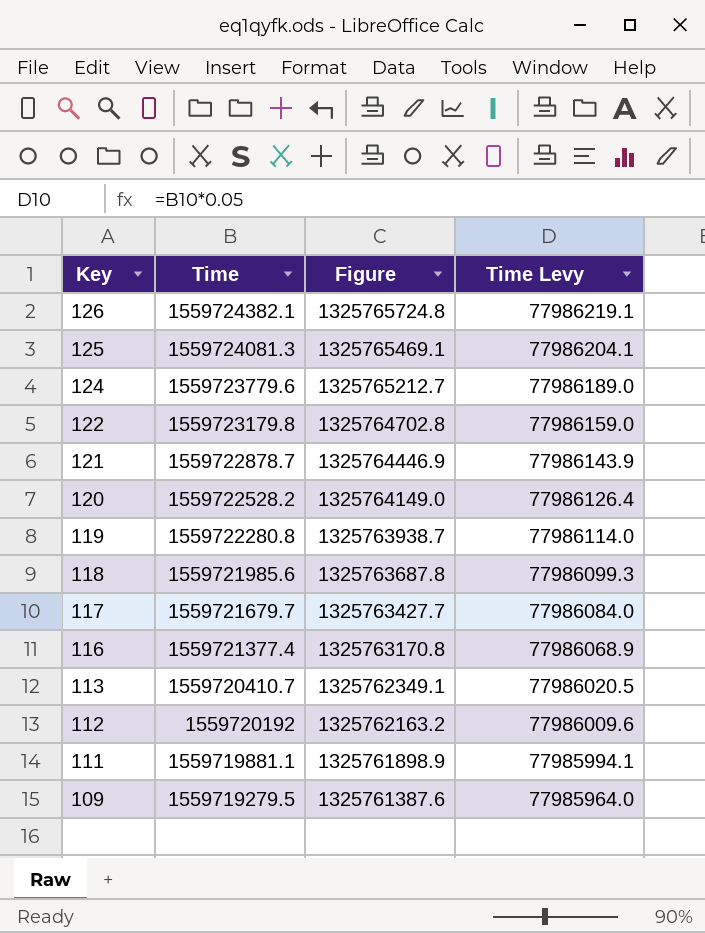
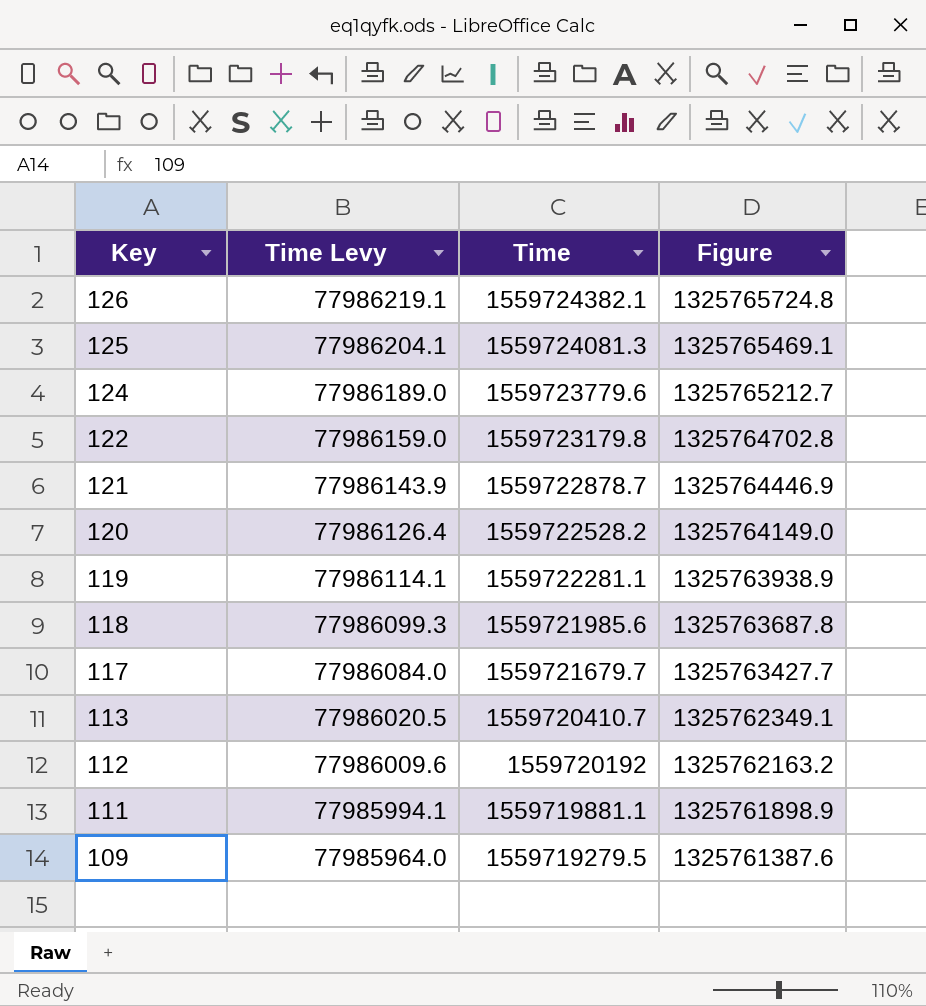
column Time Levy | position: 4 -> 2
row 116: 1559721377.4 | 1325763170.8 | 77986068.9 -> none
119 | Time Levy: 77986114.0 -> 77986114.1
119 | Time: 1559722280.8 -> 1559722281.1
119 | Figure: 1325763938.7 -> 1325763938.9

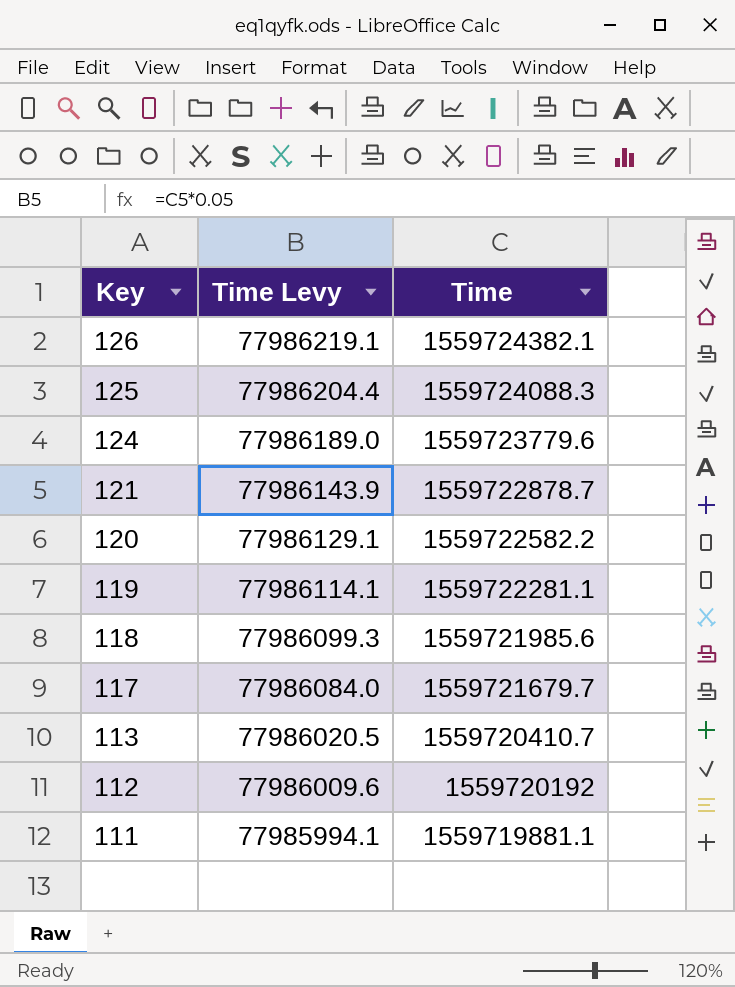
column Figure | formula: [Time] * 0.85 -> none
row 122: 77986159.0 | 1559723179.8 | 1325764702.8 -> none
row 109: 77985964.0 | 1559719279.5 | 1325761387.6 -> none
125 | Time Levy: 77986204.1 -> 77986204.4
125 | Time: 1559724081.3 -> 1559724088.3
120 | Time Levy: 77986126.4 -> 77986129.1
120 | Time: 1559722528.2 -> 1559722582.2

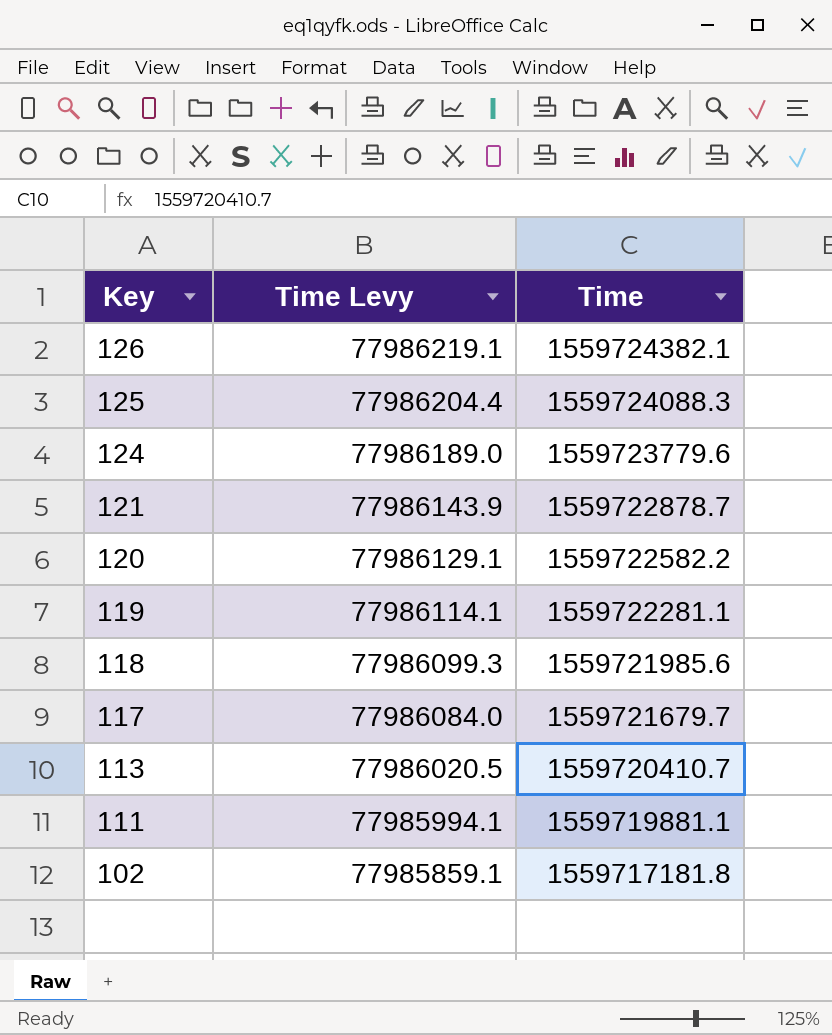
row 112: 77986009.6 | 1559720192 -> none
row 102: none -> 77985859.1 | 1559717181.8

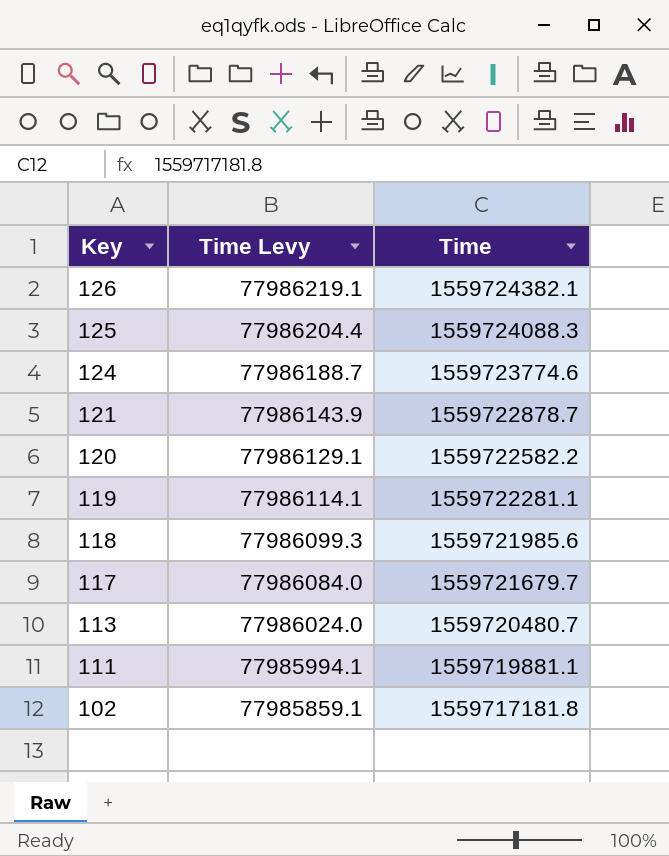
124 | Time Levy: 77986189.0 -> 77986188.7
124 | Time: 1559723779.6 -> 1559723774.6
113 | Time Levy: 77986020.5 -> 77986024.0
113 | Time: 1559720410.7 -> 1559720480.7

